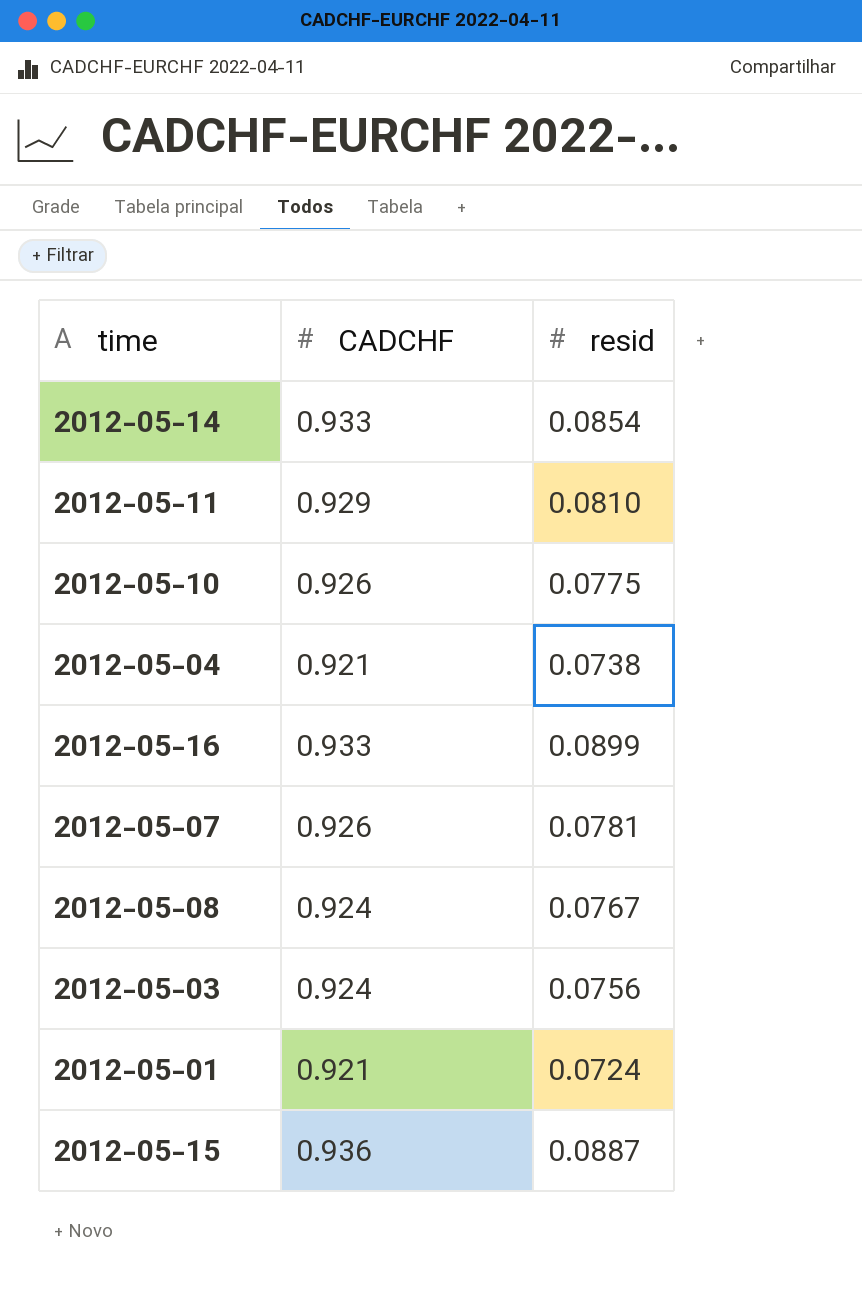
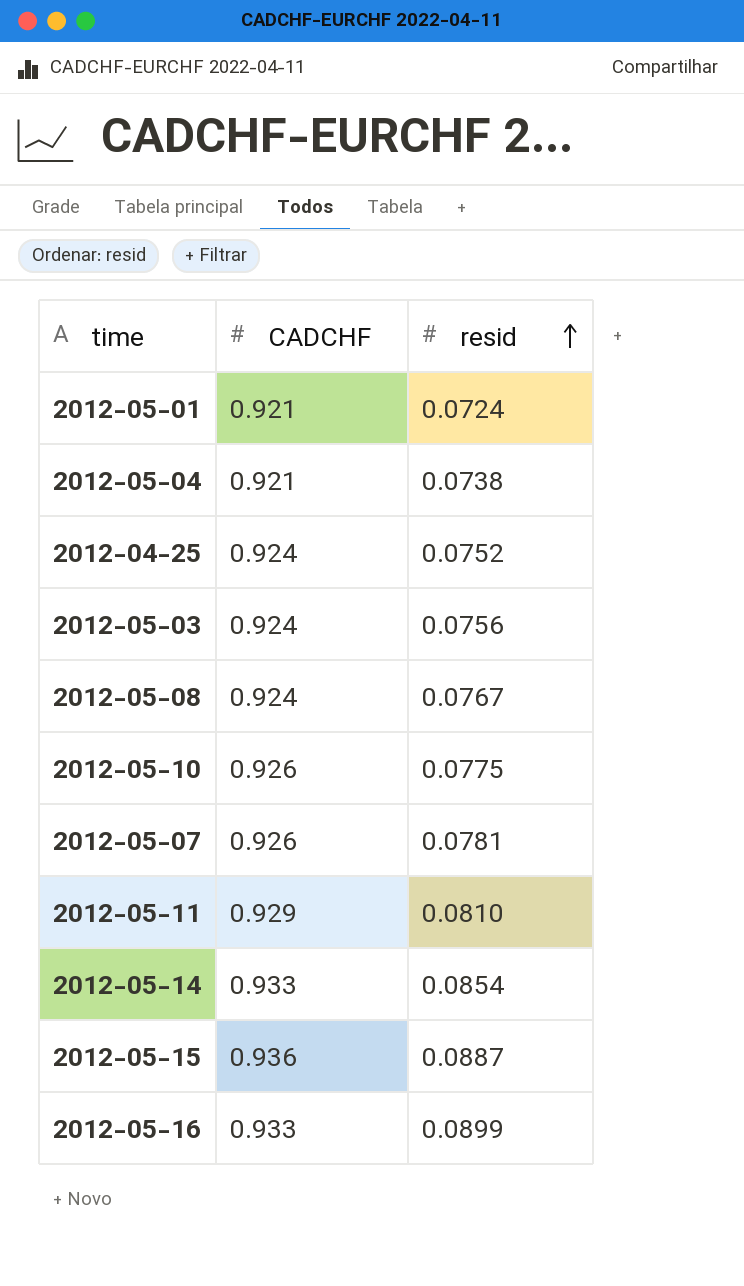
row order: none -> resid ascending
row 2012-04-25: none -> 0.924 | 0.0752

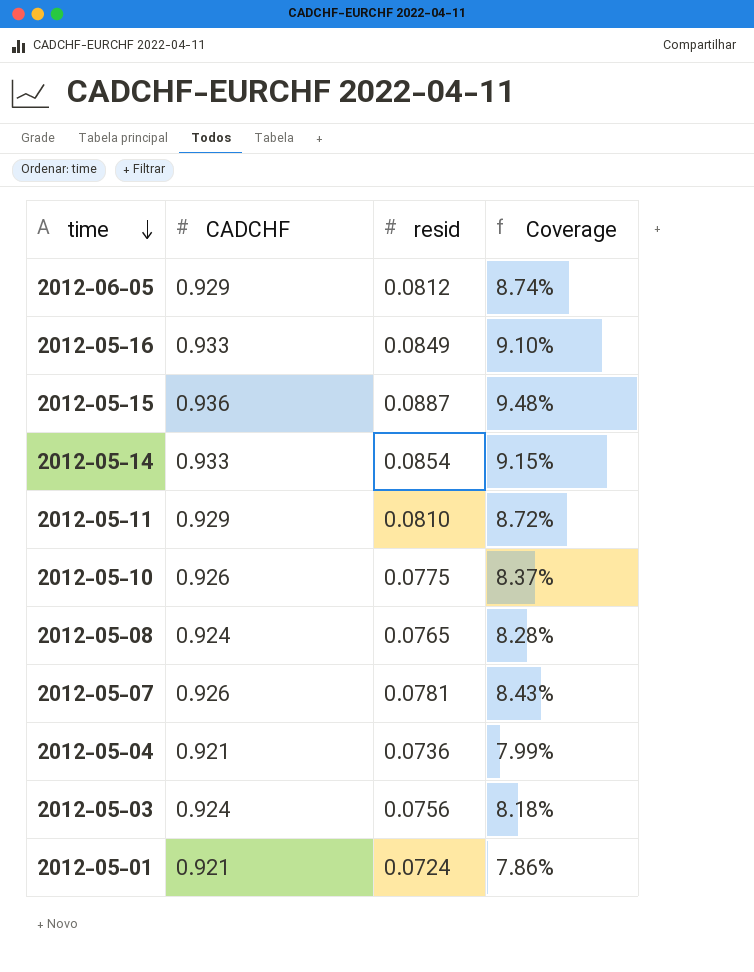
row order: resid ascending -> time descending
column Coverage | formula: none -> [resid] / [CADCHF]
row 2012-04-25: 0.924 | 0.0752 -> none
row 2012-06-05: none -> 0.929 | 0.0812 | 8.74%
2012-05-16 | resid: 0.0899 -> 0.0849
2012-05-08 | resid: 0.0767 -> 0.0765
2012-05-04 | resid: 0.0738 -> 0.0736

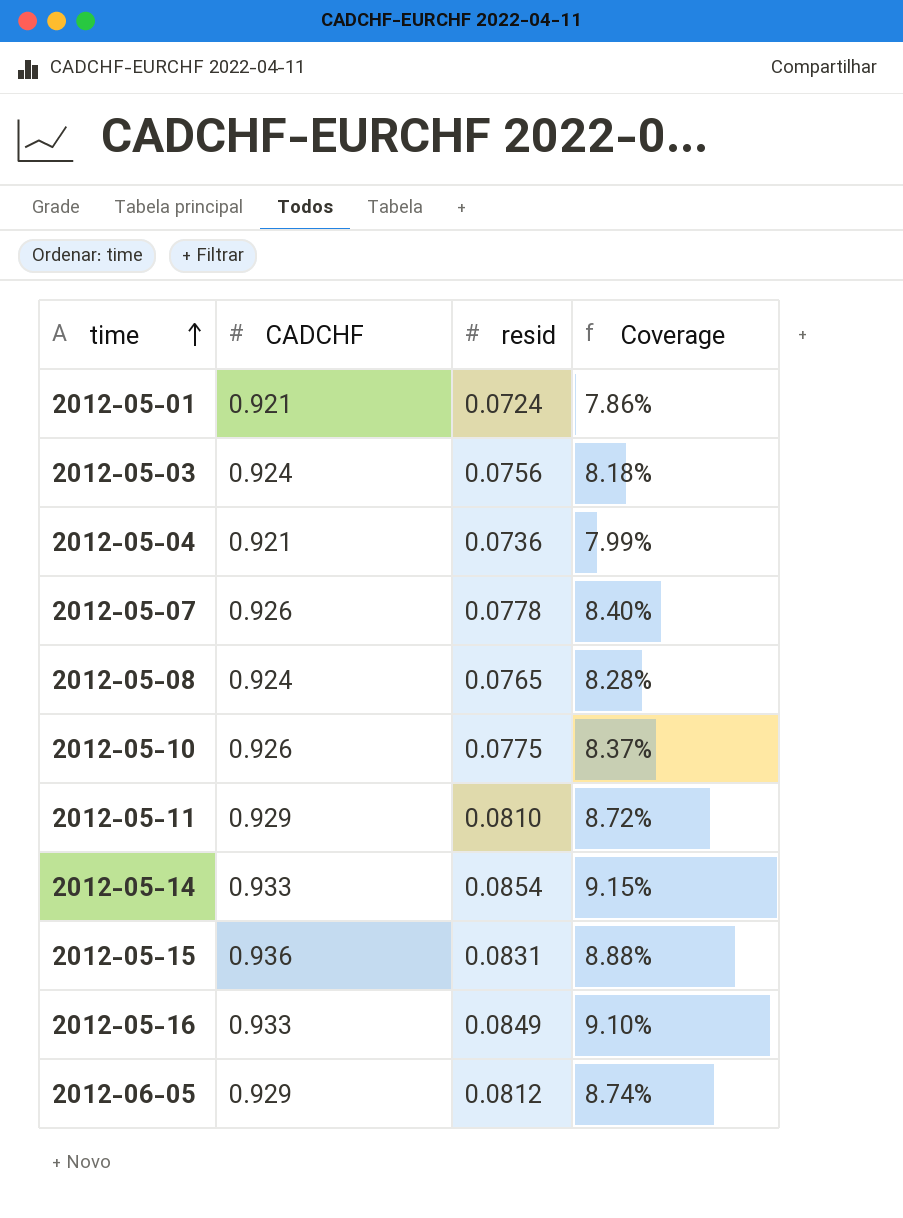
row order: time descending -> time ascending
2012-05-07 | resid: 0.0781 -> 0.0778
2012-05-07 | Coverage: 8.43% -> 8.40%
2012-05-15 | resid: 0.0887 -> 0.0831
2012-05-15 | Coverage: 9.48% -> 8.88%

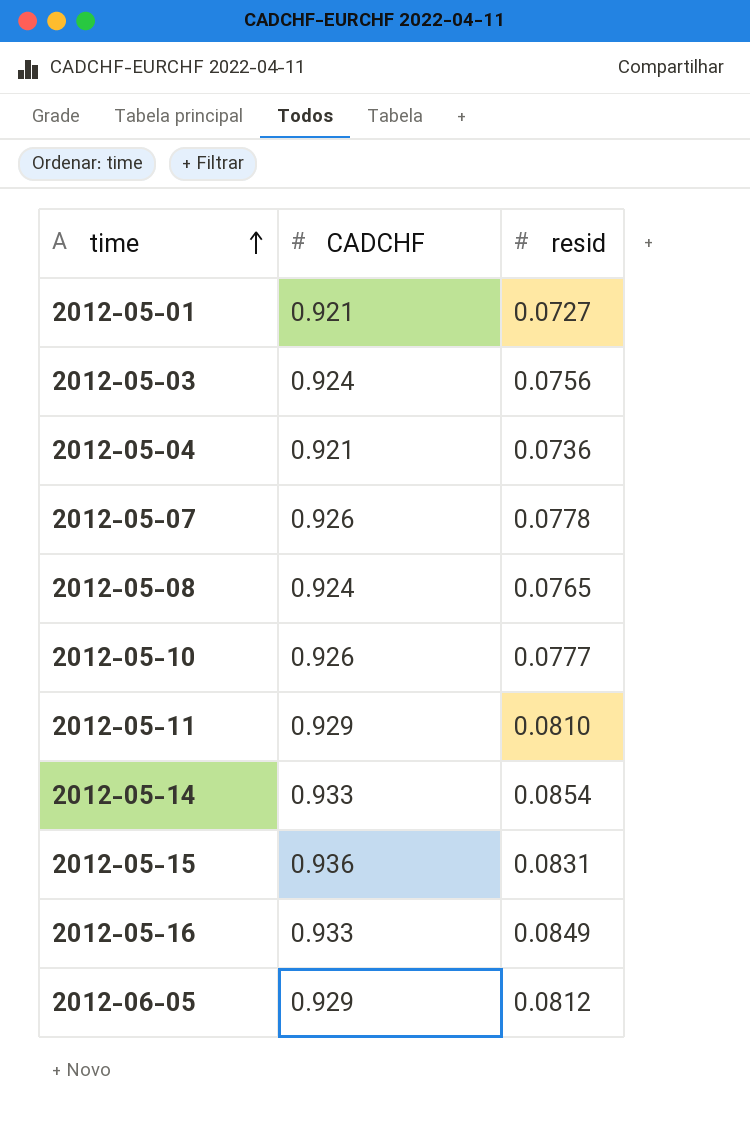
column Coverage | formula: [resid] / [CADCHF] -> none
2012-05-01 | resid: 0.0724 -> 0.0727
2012-05-10 | resid: 0.0775 -> 0.0777

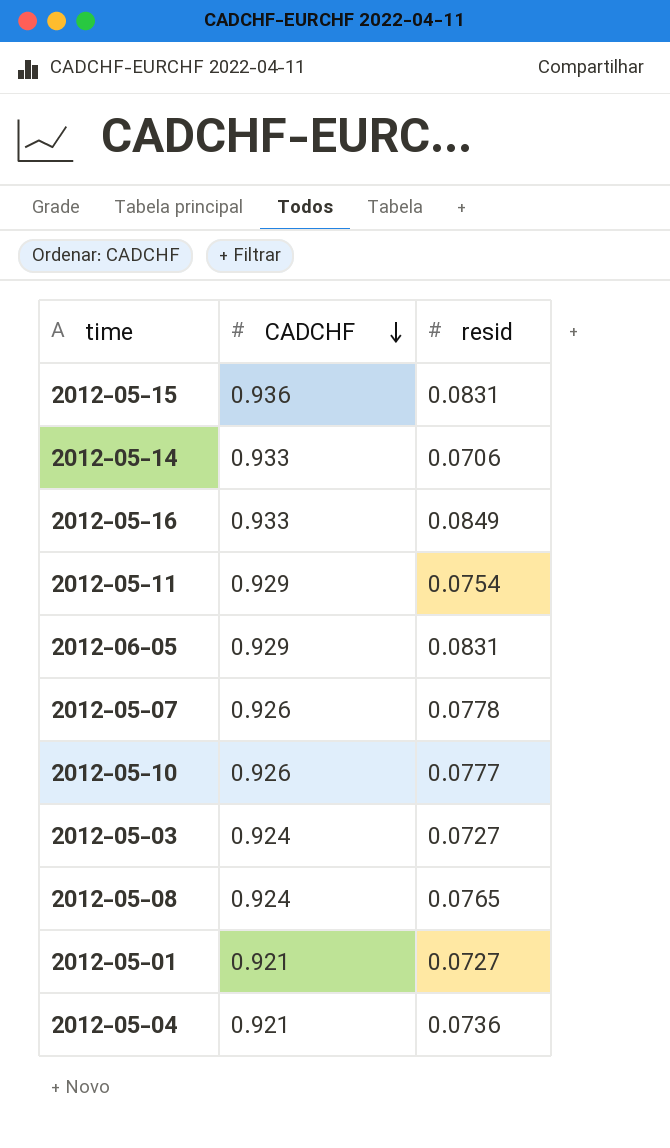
row order: time ascending -> CADCHF descending
2012-05-14 | resid: 0.0854 -> 0.0706
2012-05-11 | resid: 0.0810 -> 0.0754
2012-06-05 | resid: 0.0812 -> 0.0831
2012-05-03 | resid: 0.0756 -> 0.0727

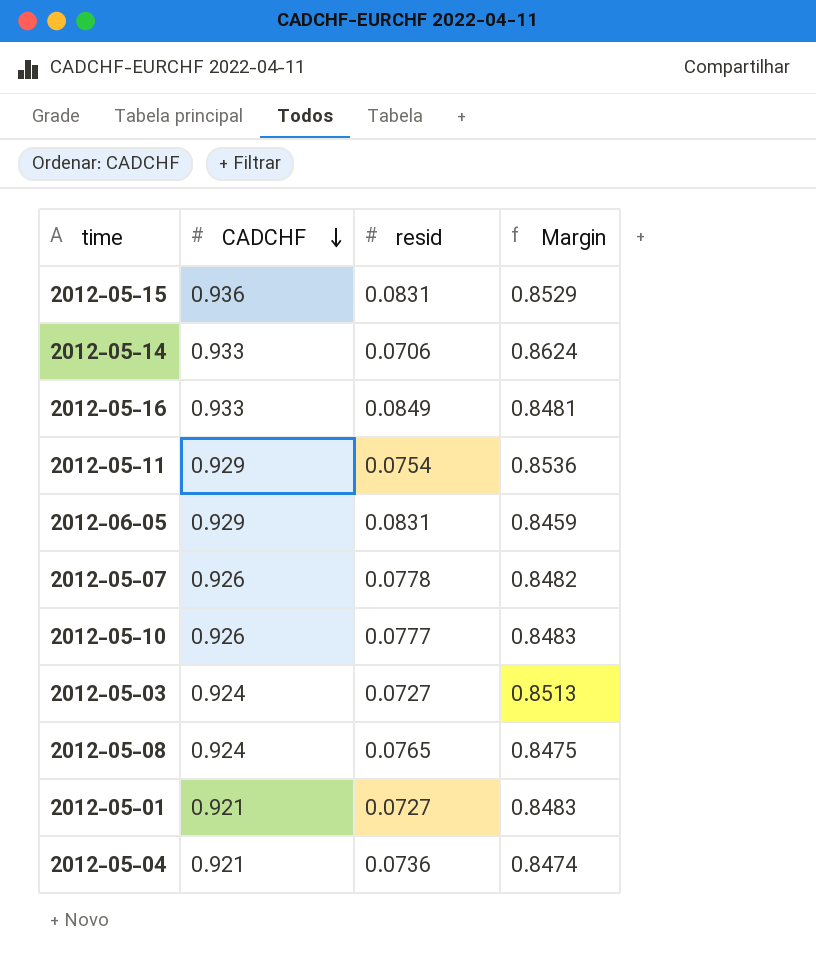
column Margin | formula: none -> [CADCHF] - [resid]

